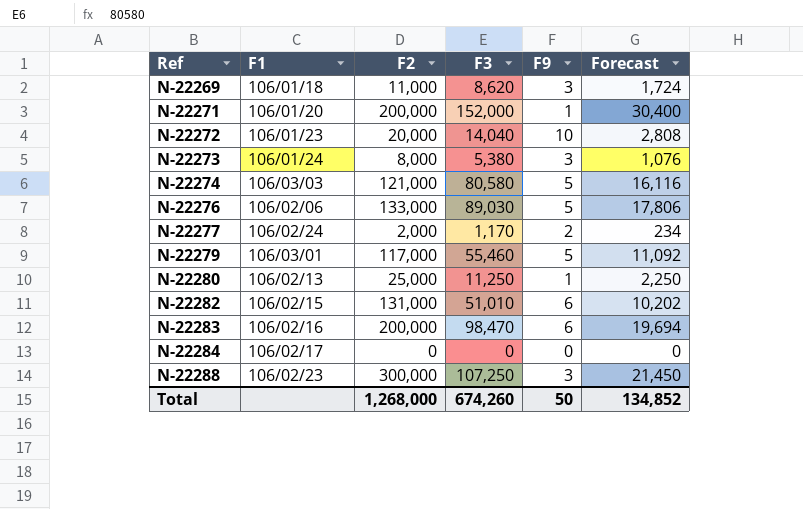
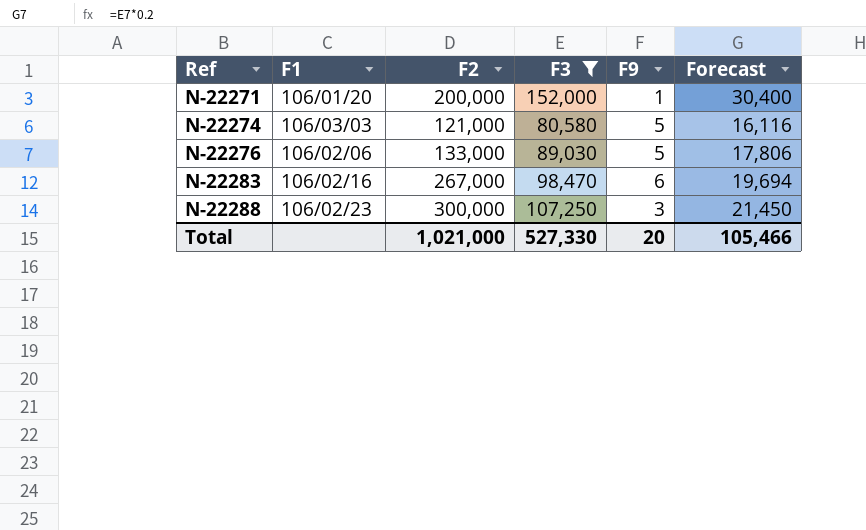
filter: none -> F3 >= 80,580
N-22283 | F2: 200,000 -> 267,000
Total | F2: 1,268,000 -> 1,021,000
Total | F3: 674,260 -> 527,330
Total | F9: 50 -> 20
Total | Forecast: 134,852 -> 105,466

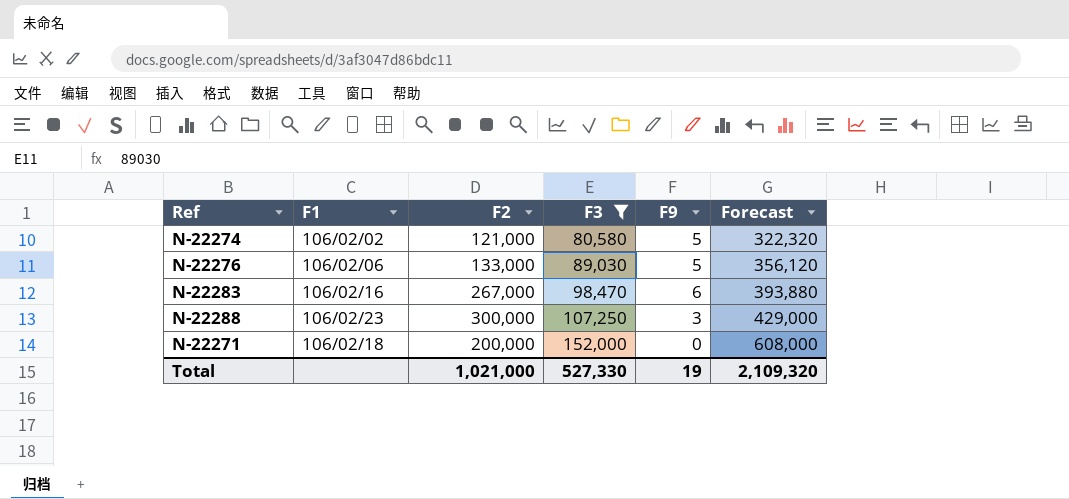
row order: Ref ascending -> F3 ascending
column Forecast | formula: [F3] * 0.2 -> [F3] * 4
N-22274 | F1: 106/03/03 -> 106/02/02
N-22271 | F1: 106/01/20 -> 106/02/18
N-22271 | F9: 1 -> 0
Total | F9: 20 -> 19
Total | Forecast: 105,466 -> 2,109,320

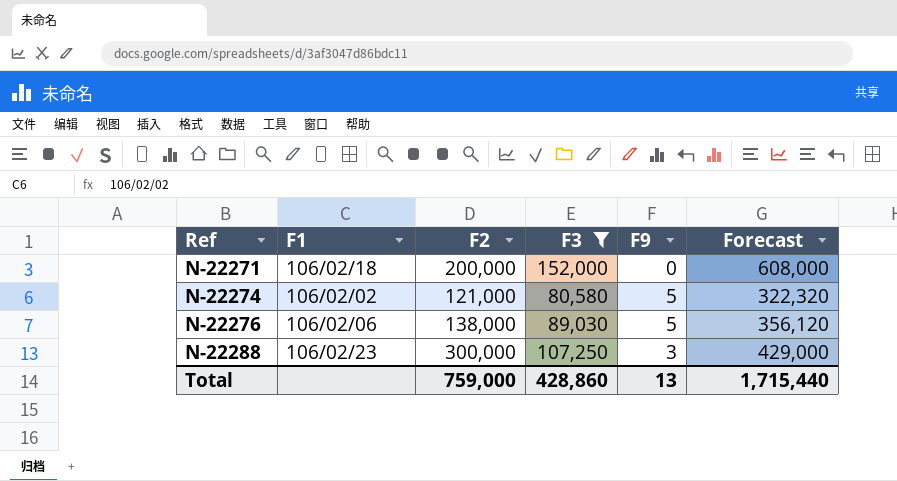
row order: F3 ascending -> Ref ascending
row N-22283: 106/02/16 | 267,000 | 98,470 | 6 | 393,880 -> none
N-22276 | F2: 133,000 -> 138,000
Total | F2: 1,021,000 -> 759,000
Total | F3: 527,330 -> 428,860
Total | F9: 19 -> 13
Total | Forecast: 2,109,320 -> 1,715,440

